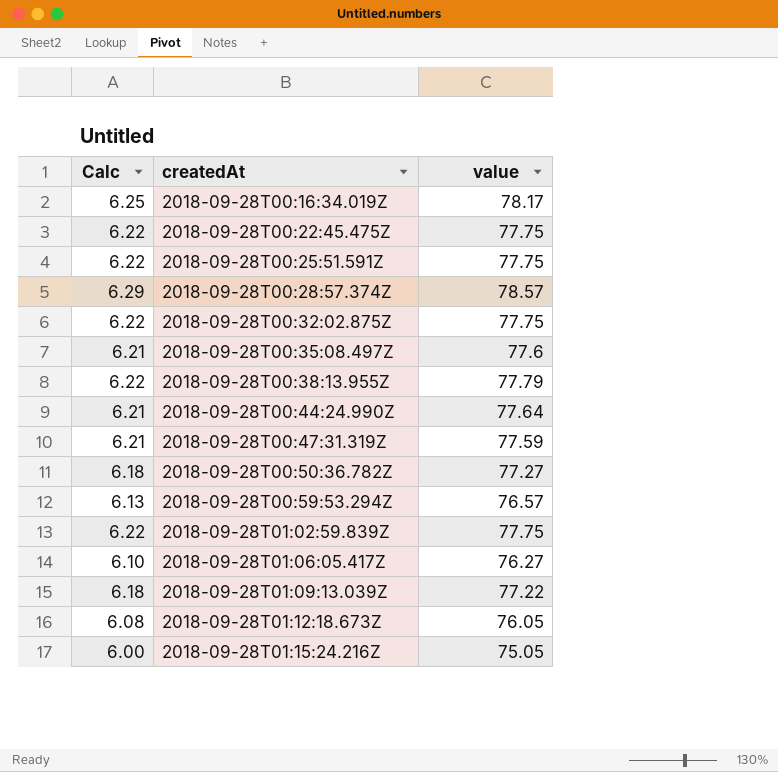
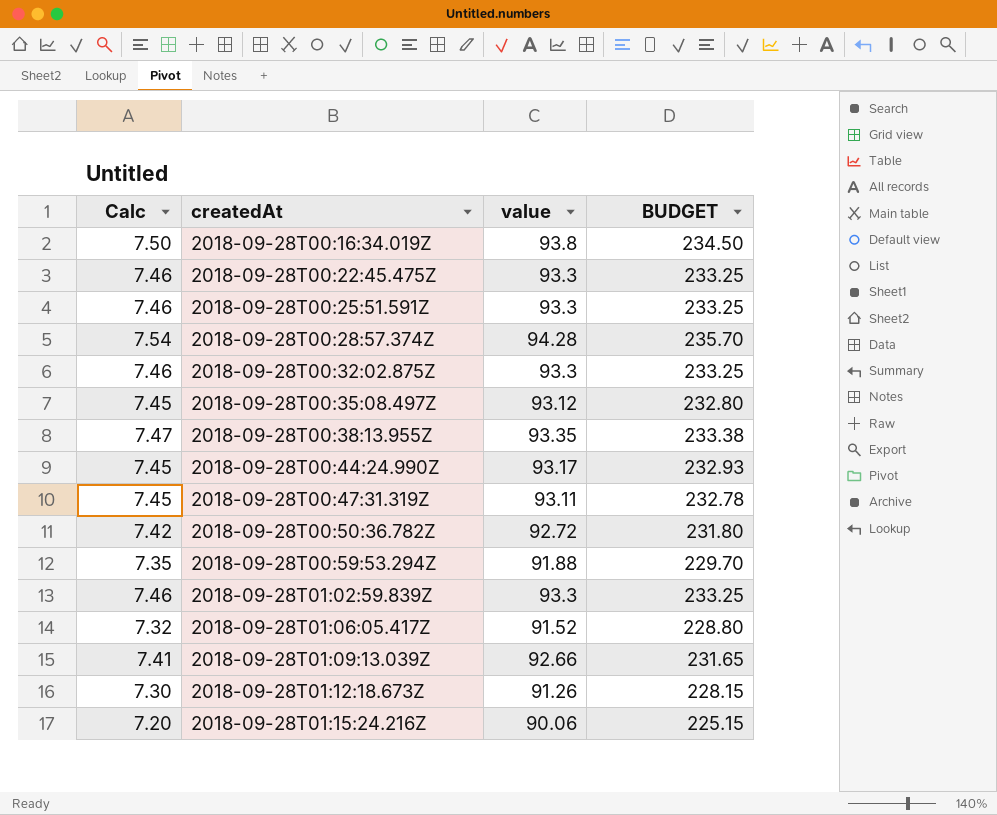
column BUDGET | formula: none -> [value] * 2.5
2018-09-28T00:16:34.019Z | Calc: 6.25 -> 7.50
2018-09-28T00:16:34.019Z | value: 78.17 -> 93.8
2018-09-28T00:22:45.475Z | Calc: 6.22 -> 7.46
2018-09-28T00:22:45.475Z | value: 77.75 -> 93.3
2018-09-28T00:25:51.591Z | Calc: 6.22 -> 7.46
2018-09-28T00:25:51.591Z | value: 77.75 -> 93.3
2018-09-28T00:28:57.374Z | Calc: 6.29 -> 7.54
2018-09-28T00:28:57.374Z | value: 78.57 -> 94.28
2018-09-28T00:32:02.875Z | Calc: 6.22 -> 7.46
2018-09-28T00:32:02.875Z | value: 77.75 -> 93.3
2018-09-28T00:35:08.497Z | Calc: 6.21 -> 7.45
2018-09-28T00:35:08.497Z | value: 77.6 -> 93.12
2018-09-28T00:38:13.955Z | Calc: 6.22 -> 7.47
2018-09-28T00:38:13.955Z | value: 77.79 -> 93.35
2018-09-28T00:44:24.990Z | Calc: 6.21 -> 7.45
2018-09-28T00:44:24.990Z | value: 77.64 -> 93.17
2018-09-28T00:47:31.319Z | Calc: 6.21 -> 7.45
2018-09-28T00:47:31.319Z | value: 77.59 -> 93.11
2018-09-28T00:50:36.782Z | Calc: 6.18 -> 7.42
2018-09-28T00:50:36.782Z | value: 77.27 -> 92.72
2018-09-28T00:59:53.294Z | Calc: 6.13 -> 7.35
2018-09-28T00:59:53.294Z | value: 76.57 -> 91.88
2018-09-28T01:02:59.839Z | Calc: 6.22 -> 7.46
2018-09-28T01:02:59.839Z | value: 77.75 -> 93.3
2018-09-28T01:06:05.417Z | Calc: 6.10 -> 7.32
2018-09-28T01:06:05.417Z | value: 76.27 -> 91.52
2018-09-28T01:09:13.039Z | Calc: 6.18 -> 7.41
2018-09-28T01:09:13.039Z | value: 77.22 -> 92.66
2018-09-28T01:12:18.673Z | Calc: 6.08 -> 7.30
2018-09-28T01:12:18.673Z | value: 76.05 -> 91.26
2018-09-28T01:15:24.216Z | Calc: 6.00 -> 7.20
2018-09-28T01:15:24.216Z | value: 75.05 -> 90.06

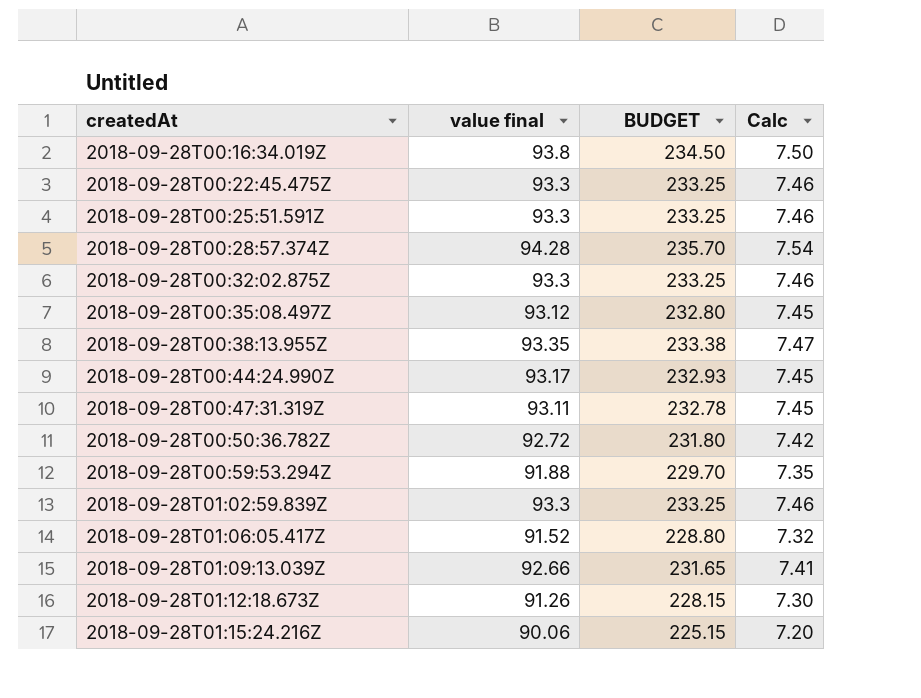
column name: value -> value final
column Calc | position: 1 -> 4

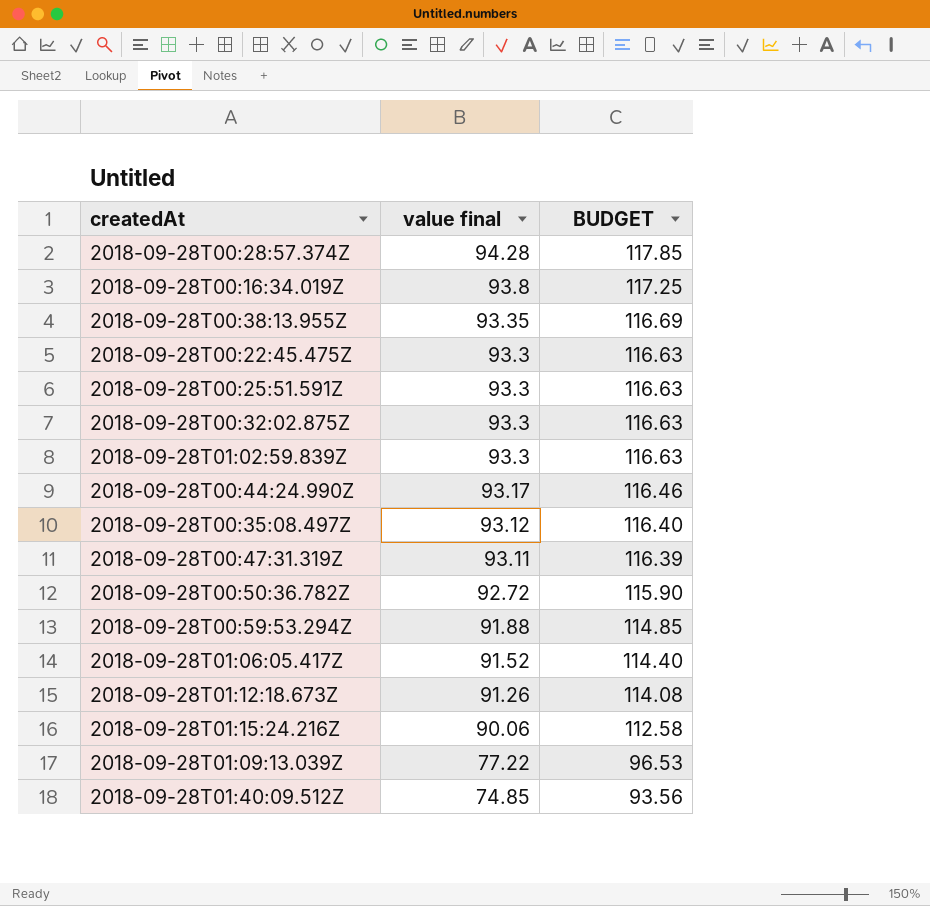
row order: createdAt ascending -> value final descending
column Calc | formula: [value final] * 0.08 -> none
column BUDGET | formula: [value final] * 2.5 -> [value final] * 1.25
2018-09-28T01:09:13.039Z | value final: 92.66 -> 77.22
row 2018-09-28T01:40:09.512Z: none -> 74.85 | 93.56

